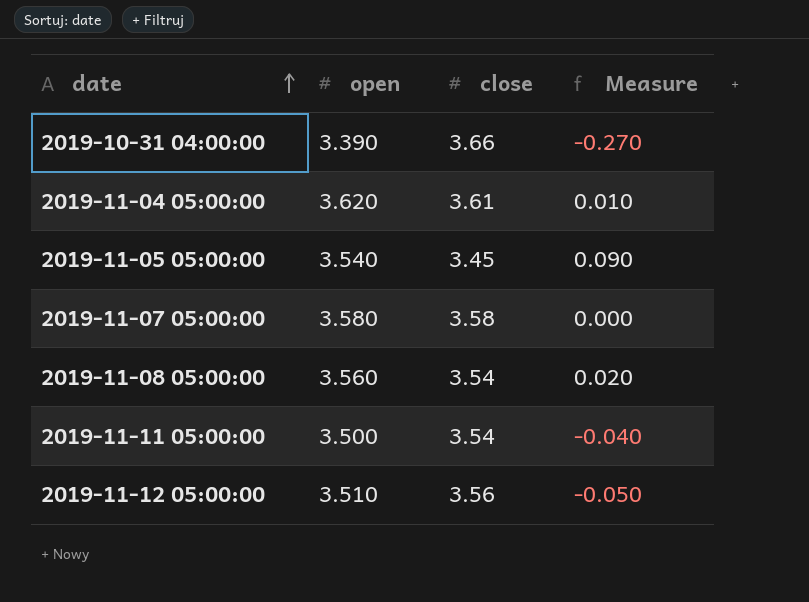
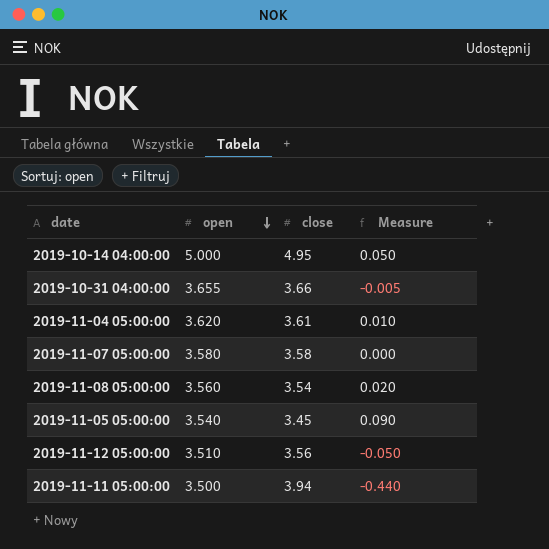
row order: date ascending -> open descending
row 2019-10-14 04:00:00: none -> 5.000 | 4.95 | 0.050
2019-10-31 04:00:00 | open: 3.390 -> 3.655
2019-10-31 04:00:00 | Measure: -0.270 -> -0.005
2019-11-11 05:00:00 | close: 3.54 -> 3.94
2019-11-11 05:00:00 | Measure: -0.040 -> -0.440

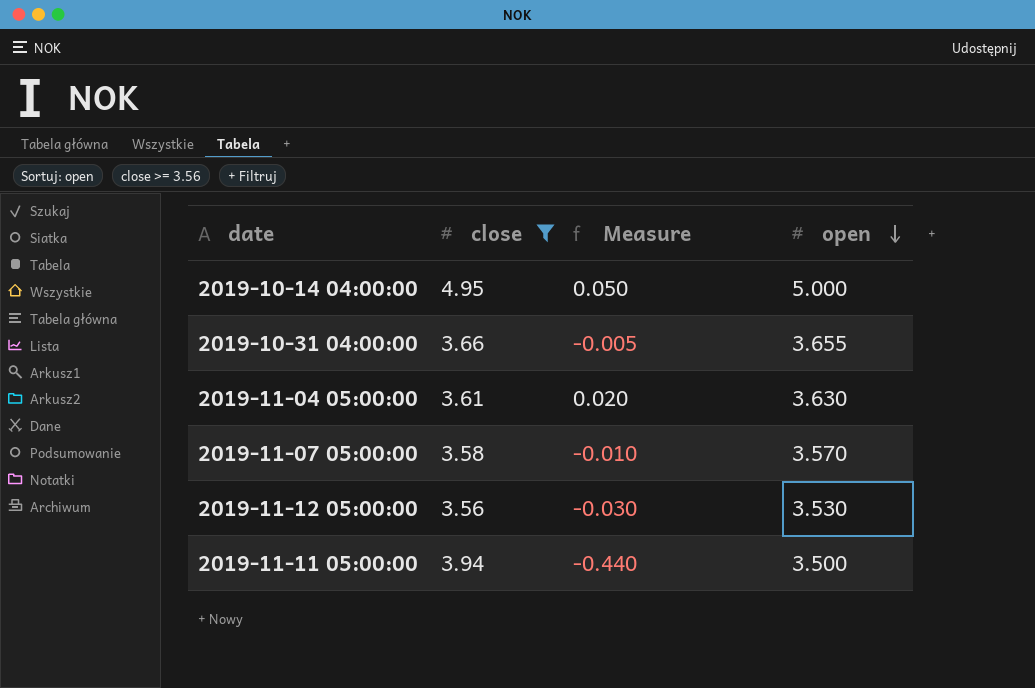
filter: none -> close >= 3.56
column open | position: 2 -> 4
2019-11-04 05:00:00 | Measure: 0.010 -> 0.020
2019-11-04 05:00:00 | open: 3.620 -> 3.630
2019-11-07 05:00:00 | Measure: 0.000 -> -0.010
2019-11-07 05:00:00 | open: 3.580 -> 3.570
2019-11-12 05:00:00 | Measure: -0.050 -> -0.030
2019-11-12 05:00:00 | open: 3.510 -> 3.530

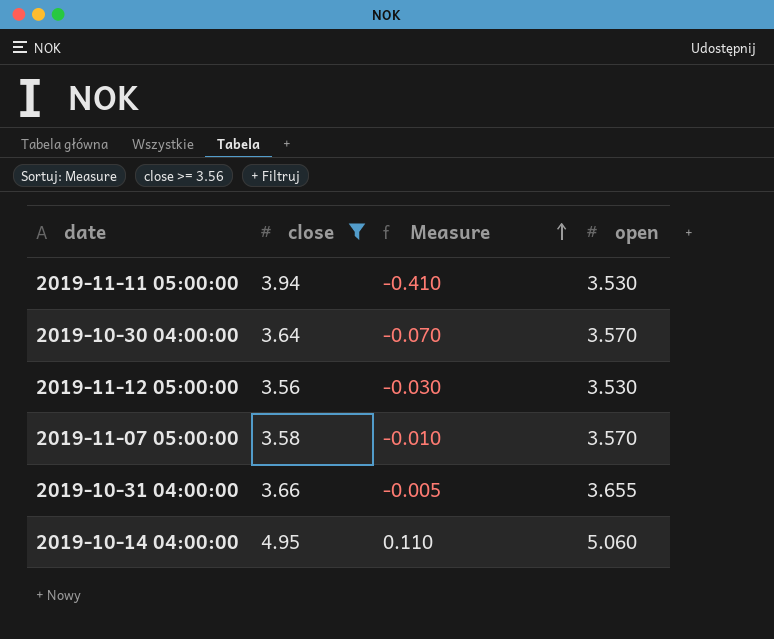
row order: open descending -> Measure ascending
row 2019-11-04 05:00:00: 3.61 | 0.020 | 3.630 -> none
2019-11-11 05:00:00 | Measure: -0.440 -> -0.410
2019-11-11 05:00:00 | open: 3.500 -> 3.530
row 2019-10-30 04:00:00: none -> 3.64 | -0.070 | 3.570
2019-10-14 04:00:00 | Measure: 0.050 -> 0.110
2019-10-14 04:00:00 | open: 5.000 -> 5.060

